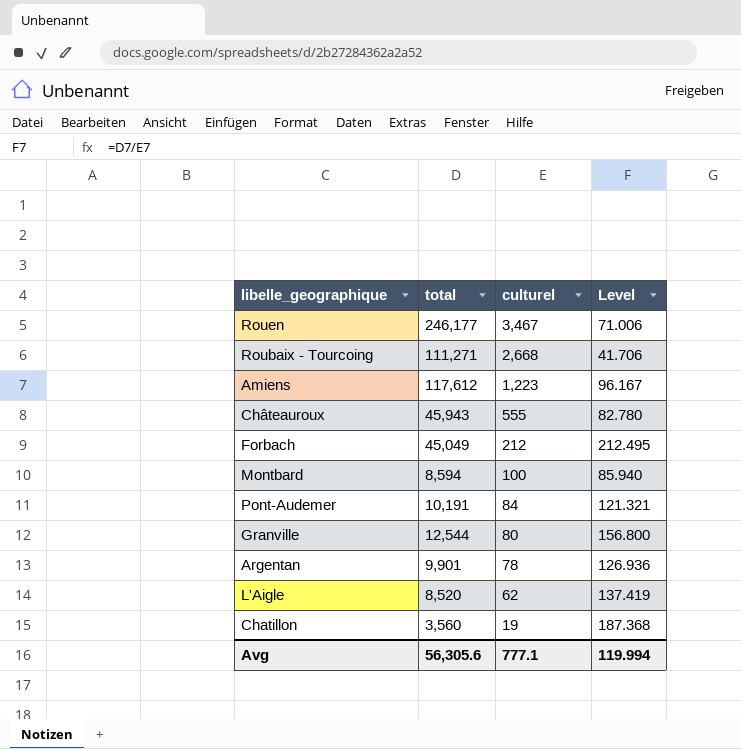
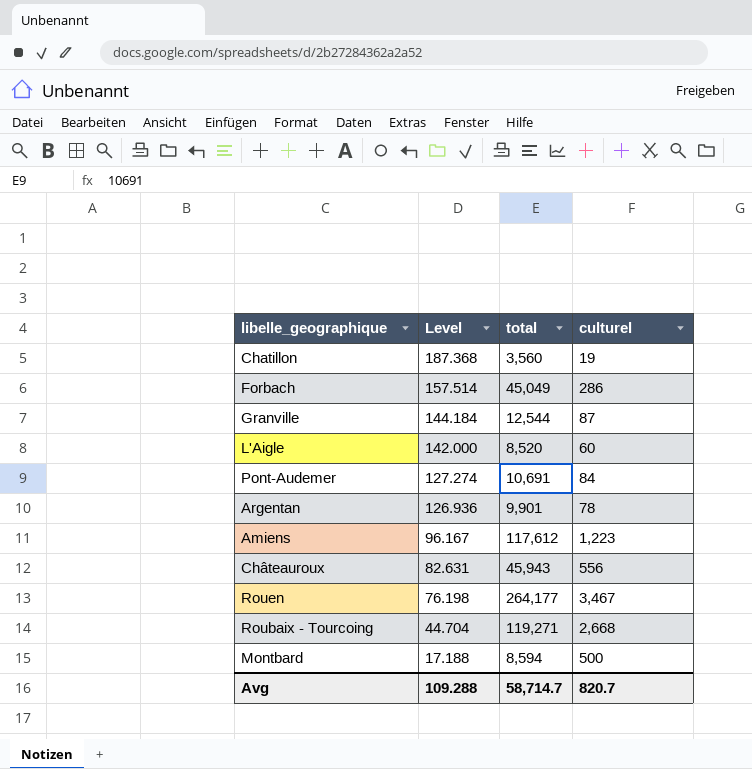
row order: culturel descending -> Level descending
column Level | position: 4 -> 2
Forbach | Level: 212.495 -> 157.514
Forbach | culturel: 212 -> 286
Granville | Level: 156.800 -> 144.184
Granville | culturel: 80 -> 87
L'Aigle | Level: 137.419 -> 142.000
L'Aigle | culturel: 62 -> 60
Pont-Audemer | Level: 121.321 -> 127.274
Pont-Audemer | total: 10,191 -> 10,691
Châteauroux | Level: 82.780 -> 82.631
Châteauroux | culturel: 555 -> 556
Rouen | Level: 71.006 -> 76.198
Rouen | total: 246,177 -> 264,177
Roubaix - Tourcoing | Level: 41.706 -> 44.704
Roubaix - Tourcoing | total: 111,271 -> 119,271
Montbard | Level: 85.940 -> 17.188
Montbard | culturel: 100 -> 500
Avg | Level: 119.994 -> 109.288
Avg | total: 56,305.6 -> 58,714.7
Avg | culturel: 777.1 -> 820.7

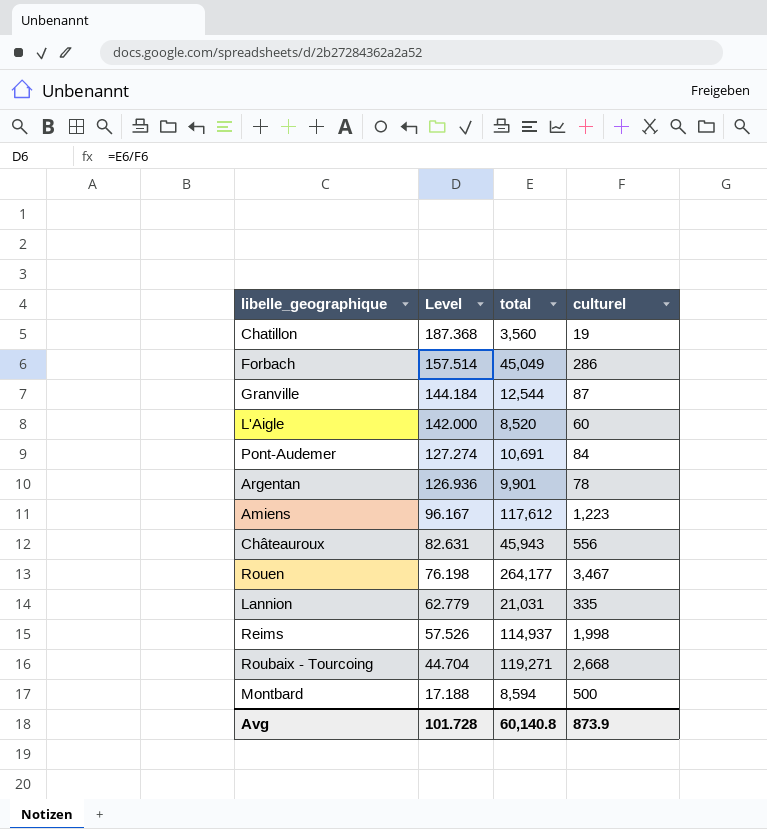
row Lannion: none -> 62.779 | 21,031 | 335
row Reims: none -> 57.526 | 114,937 | 1,998
Avg | Level: 109.288 -> 101.728
Avg | total: 58,714.7 -> 60,140.8
Avg | culturel: 820.7 -> 873.9

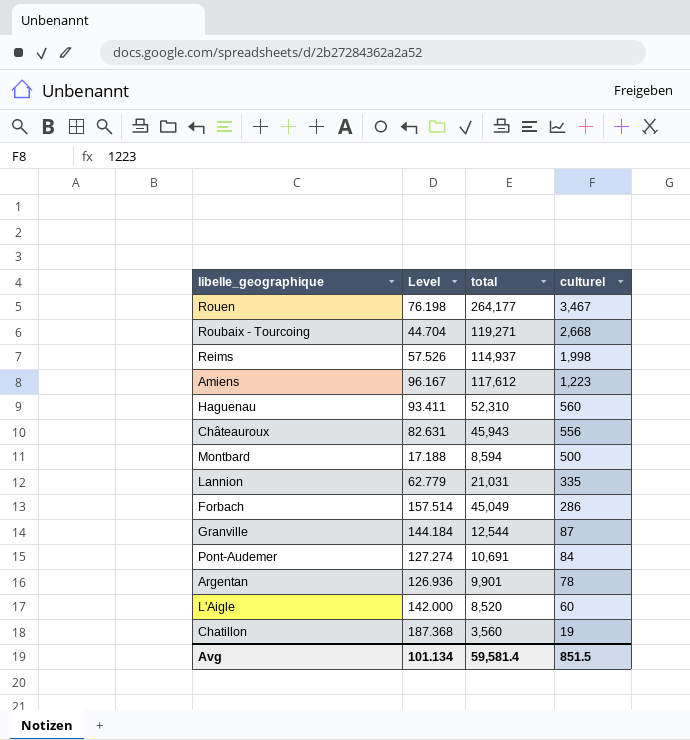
row order: Level descending -> culturel descending
row Haguenau: none -> 93.411 | 52,310 | 560
Avg | Level: 101.728 -> 101.134
Avg | total: 60,140.8 -> 59,581.4
Avg | culturel: 873.9 -> 851.5

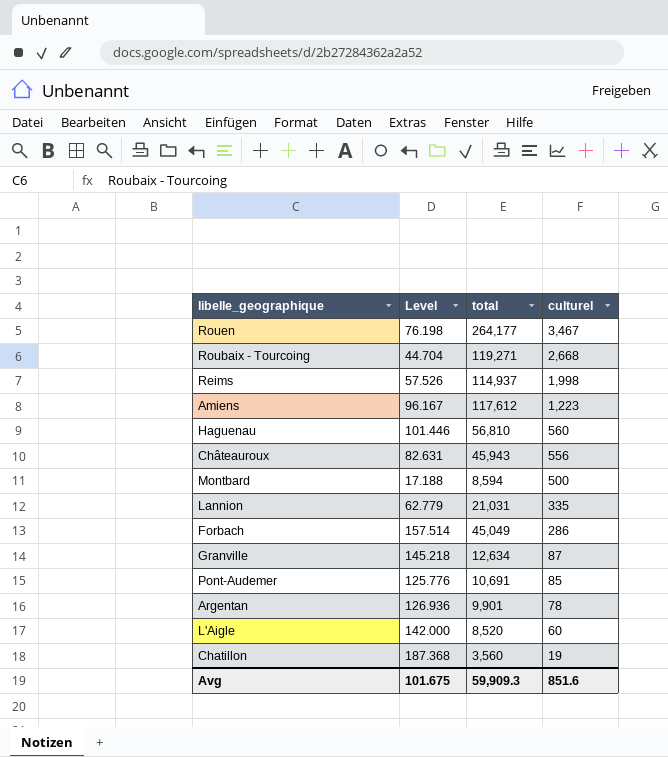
Haguenau | Level: 93.411 -> 101.446
Haguenau | total: 52,310 -> 56,810
Granville | Level: 144.184 -> 145.218
Granville | total: 12,544 -> 12,634
Pont-Audemer | Level: 127.274 -> 125.776
Pont-Audemer | culturel: 84 -> 85
Avg | Level: 101.134 -> 101.675
Avg | total: 59,581.4 -> 59,909.3
Avg | culturel: 851.5 -> 851.6

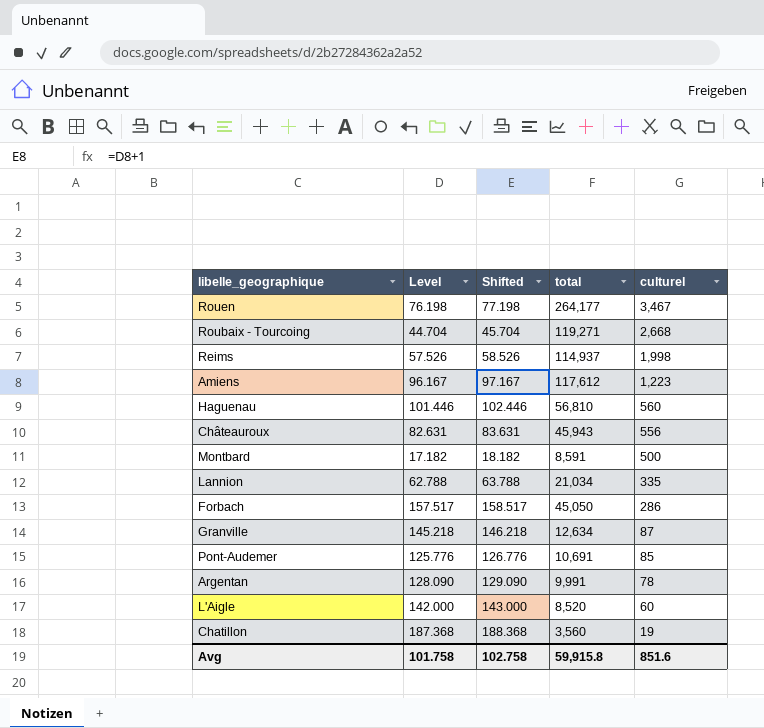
column Shifted | formula: none -> [Level] + 1
Montbard | Level: 17.188 -> 17.182
Montbard | total: 8,594 -> 8,591
Lannion | Level: 62.779 -> 62.788
Lannion | total: 21,031 -> 21,034
Forbach | Level: 157.514 -> 157.517
Forbach | total: 45,049 -> 45,050
Argentan | Level: 126.936 -> 128.090
Argentan | total: 9,901 -> 9,991
Avg | Level: 101.675 -> 101.758
Avg | total: 59,909.3 -> 59,915.8

